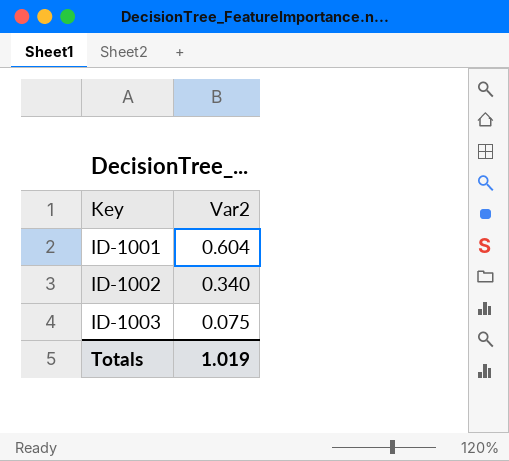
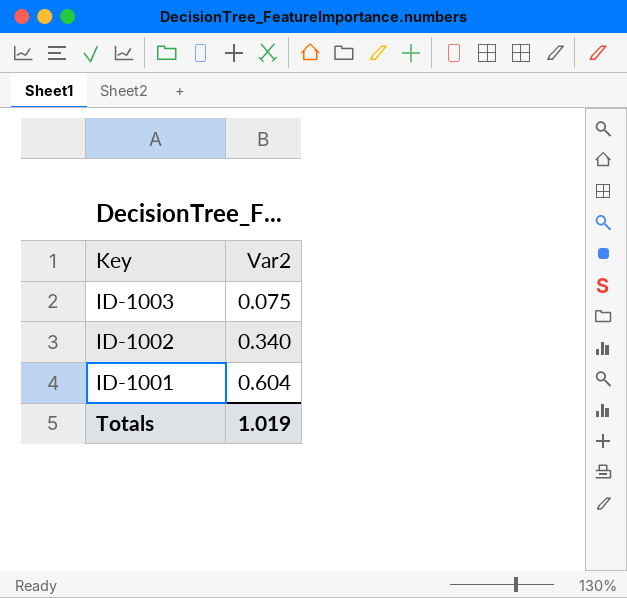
row order: Key ascending -> Key descending

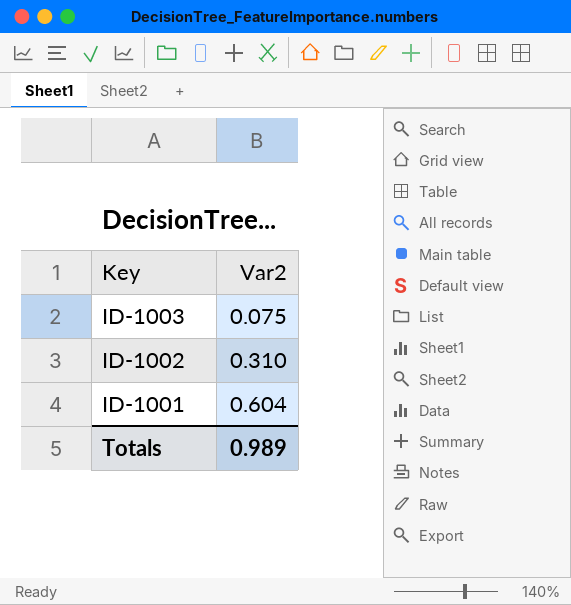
ID-1002 | Var2: 0.340 -> 0.310
Totals | Var2: 1.019 -> 0.989

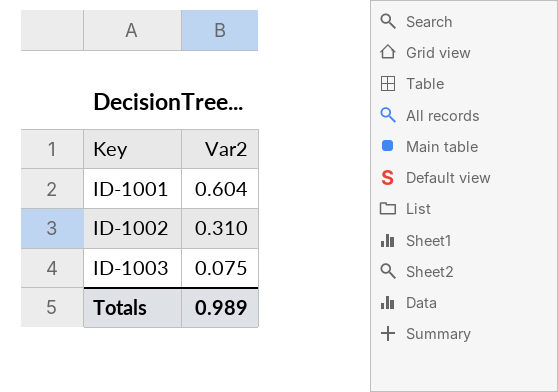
row order: Key descending -> Key ascending

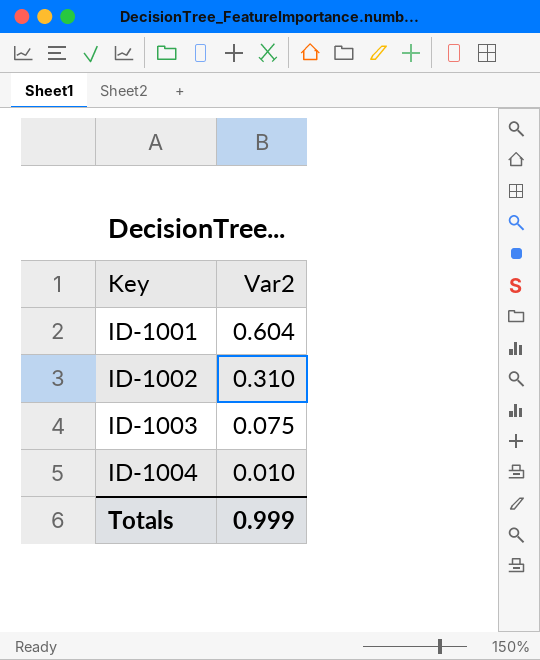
row ID-1004: none -> 0.010
Totals | Var2: 0.989 -> 0.999

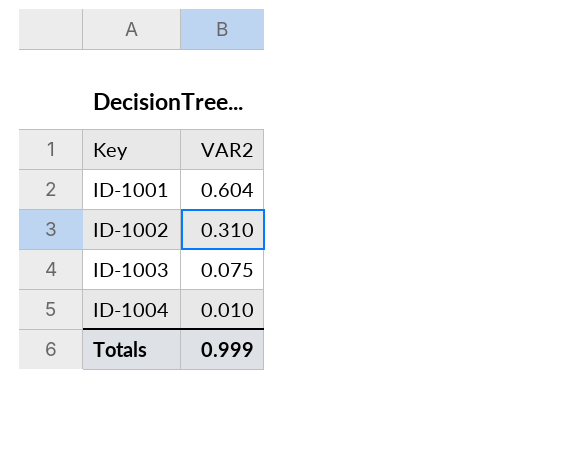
column name: Var2 -> VAR2

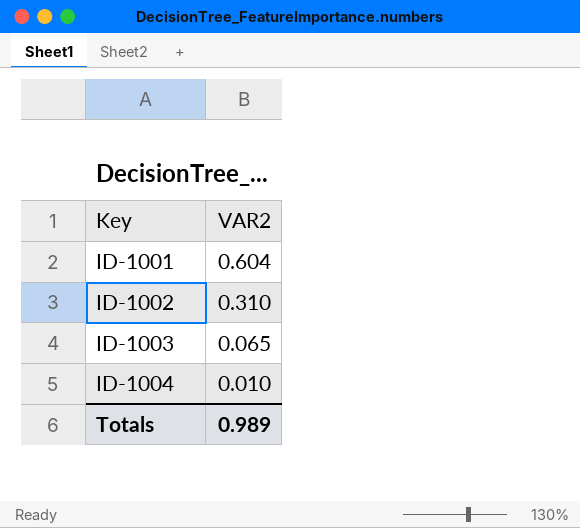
ID-1003 | VAR2: 0.075 -> 0.065
Totals | VAR2: 0.999 -> 0.989

